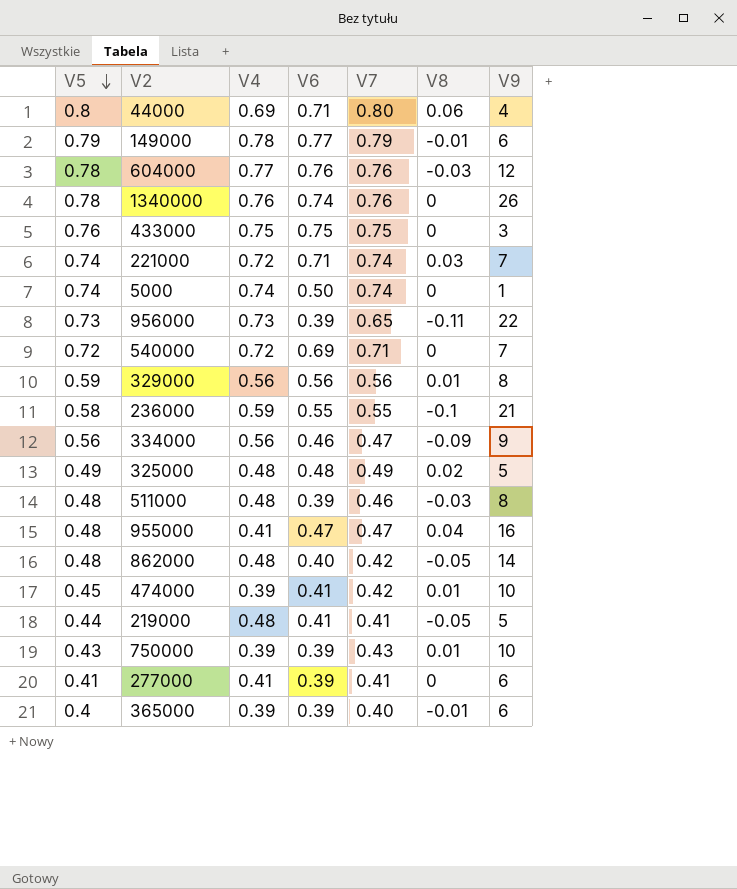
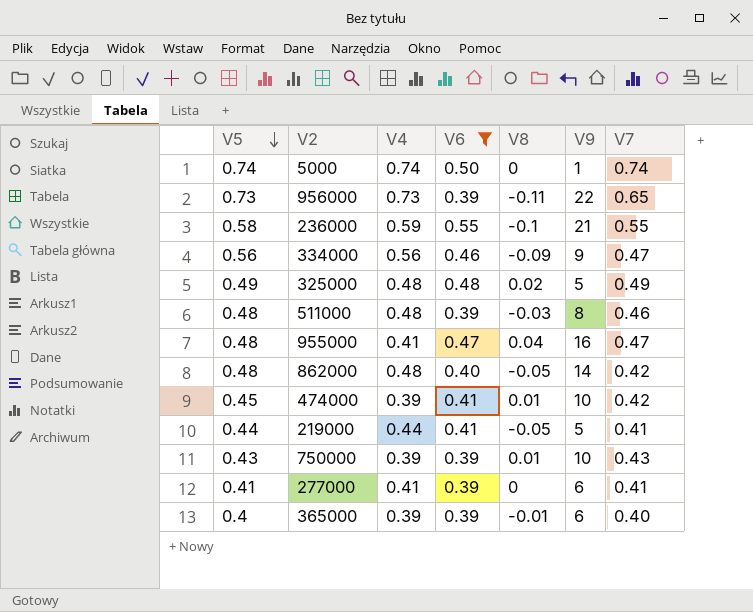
filter: none -> V6 <= 0.55
column V7 | position: 5 -> 7
219000 | V4: 0.48 -> 0.44

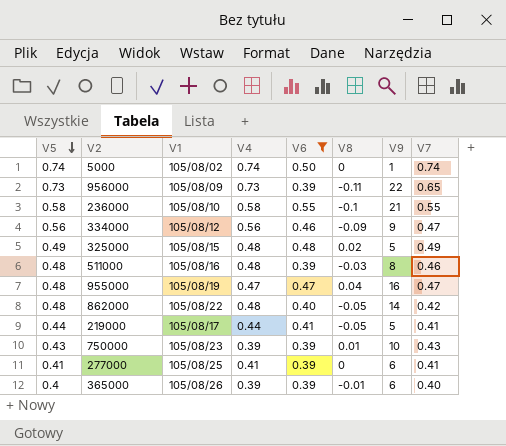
column V1 | position: none -> 3
row 474000: 0.45 | 0.39 | 0.41 | 0.01 | 10 | 0.42 -> none
236000 | V4: 0.59 -> 0.58
955000 | V4: 0.41 -> 0.47

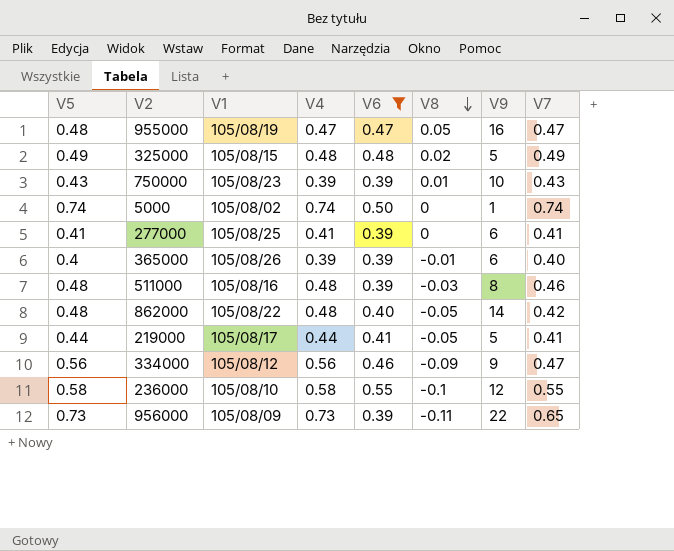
row order: V5 descending -> V8 descending
955000 | V8: 0.04 -> 0.05
236000 | V9: 21 -> 12

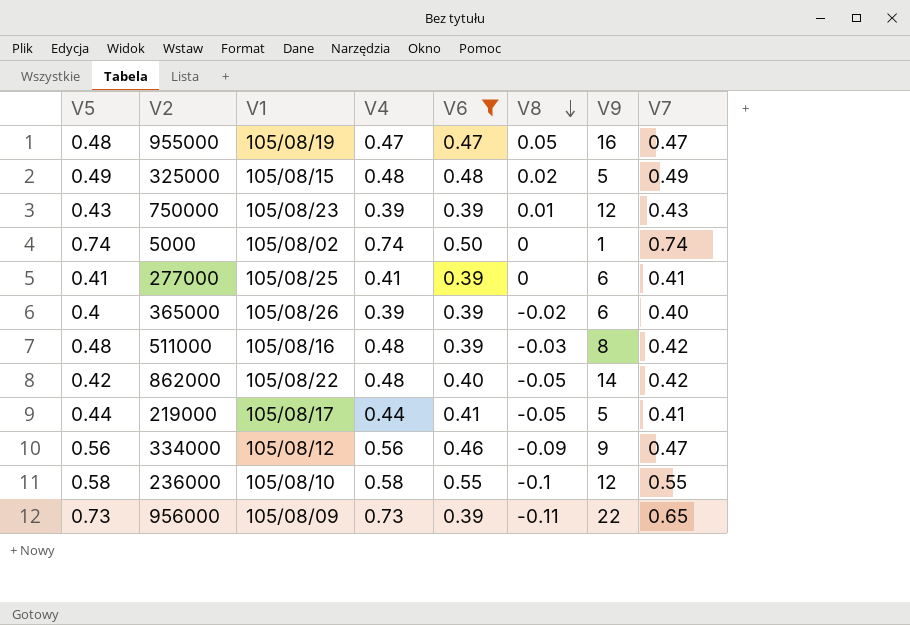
750000 | V9: 10 -> 12
365000 | V8: -0.01 -> -0.02
511000 | V7: 0.46 -> 0.42
862000 | V5: 0.48 -> 0.42

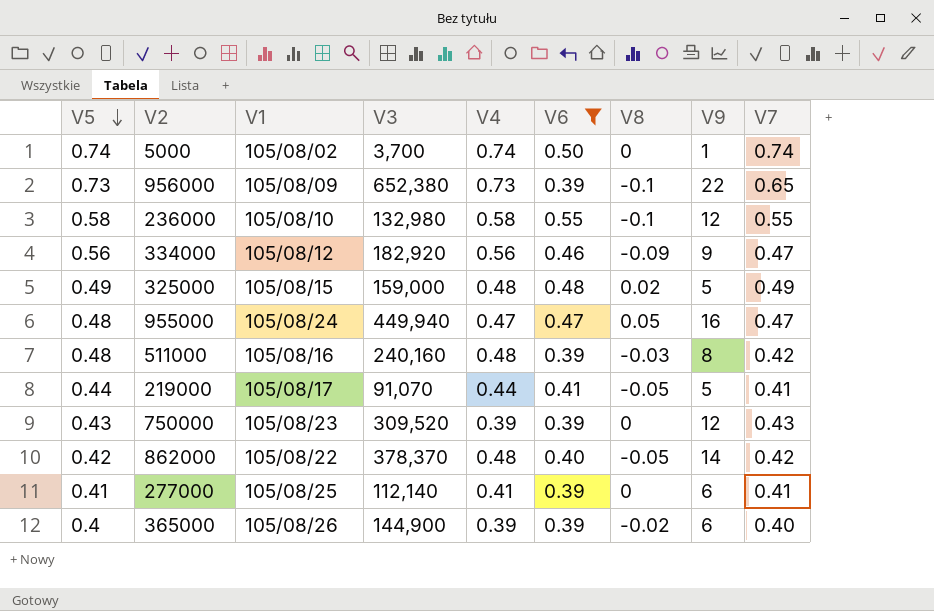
row order: V8 descending -> V5 descending
column V3 | position: none -> 4
956000 | V8: -0.11 -> -0.1
955000 | V1: 105/08/19 -> 105/08/24
750000 | V8: 0.01 -> 0

